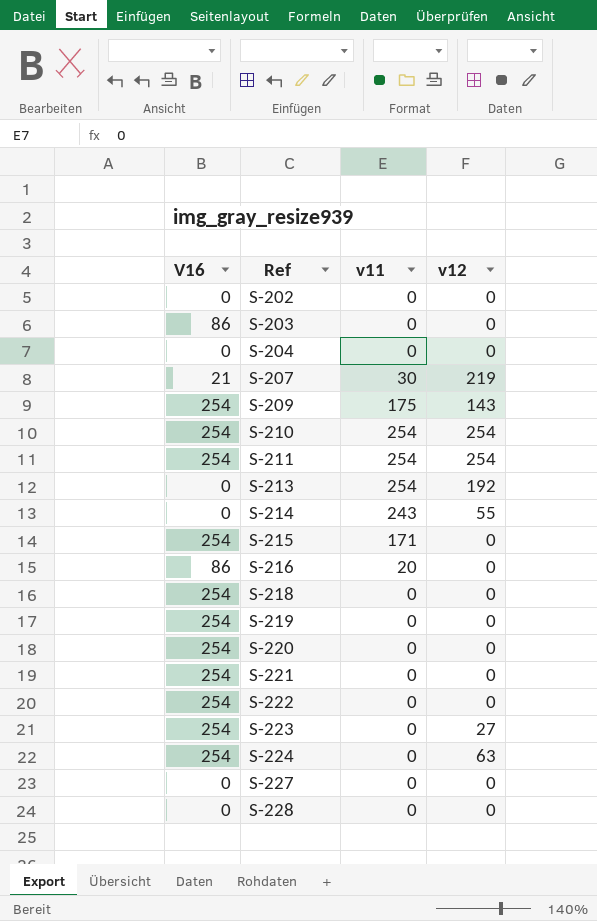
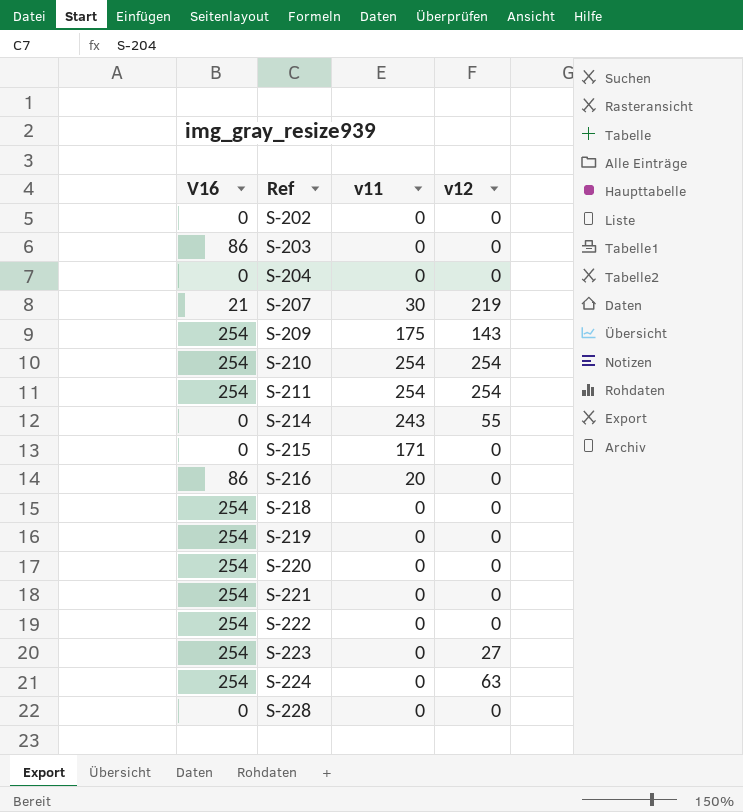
row S-213: 0 | 254 | 192 -> none
row S-227: 0 | 0 | 0 -> none
S-215 | V16: 254 -> 0

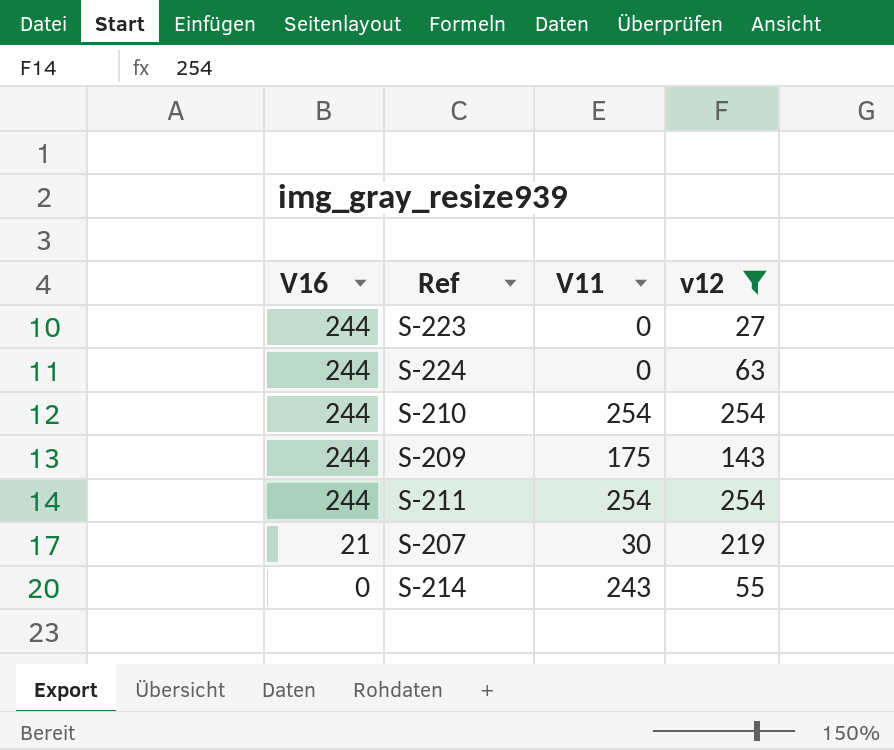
filter: none -> v12 != 0
row order: Ref ascending -> V16 descending
column name: v11 -> V11
S-223 | V16: 254 -> 244
S-224 | V16: 254 -> 244
S-210 | V16: 254 -> 244
S-209 | V16: 254 -> 244
S-211 | V16: 254 -> 244

